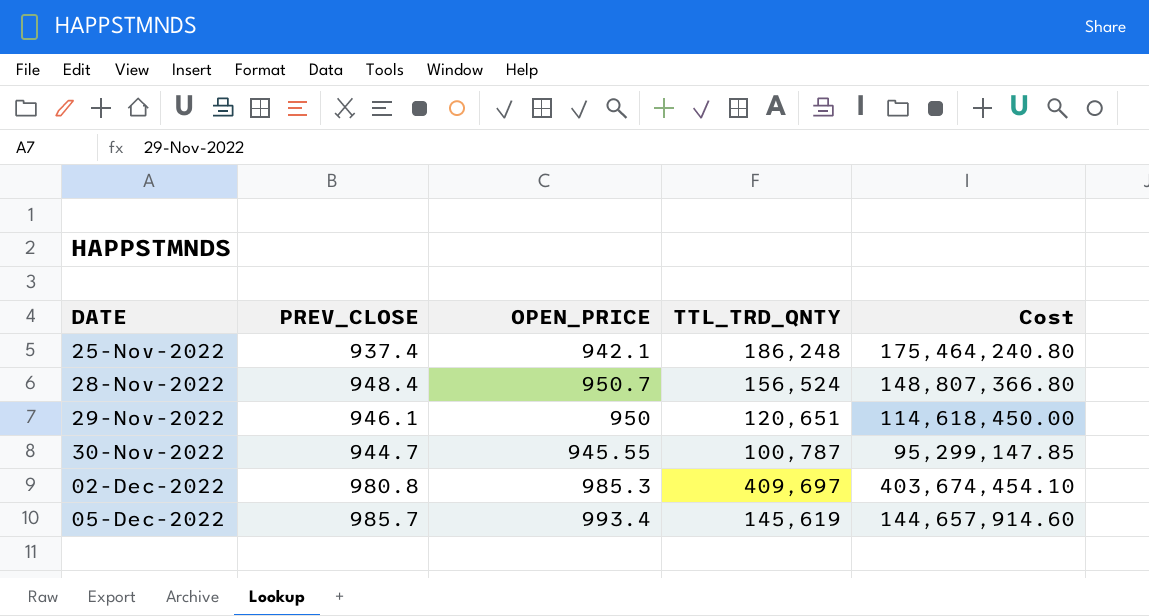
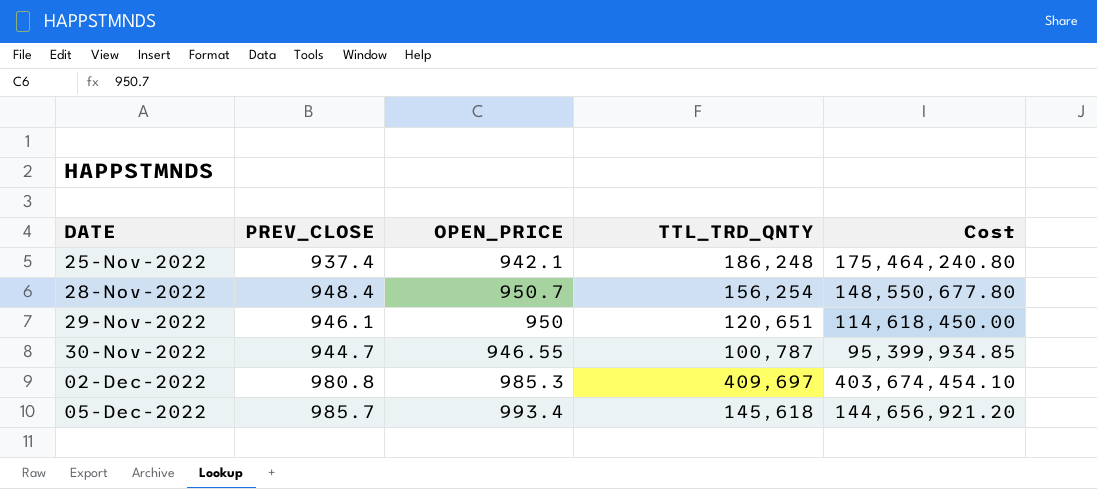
28-Nov-2022 | TTL_TRD_QNTY: 156,524 -> 156,254
28-Nov-2022 | Cost: 148,807,366.80 -> 148,550,677.80
30-Nov-2022 | OPEN_PRICE: 945.55 -> 946.55
30-Nov-2022 | Cost: 95,299,147.85 -> 95,399,934.85
05-Dec-2022 | TTL_TRD_QNTY: 145,619 -> 145,618
05-Dec-2022 | Cost: 144,657,914.60 -> 144,656,921.20

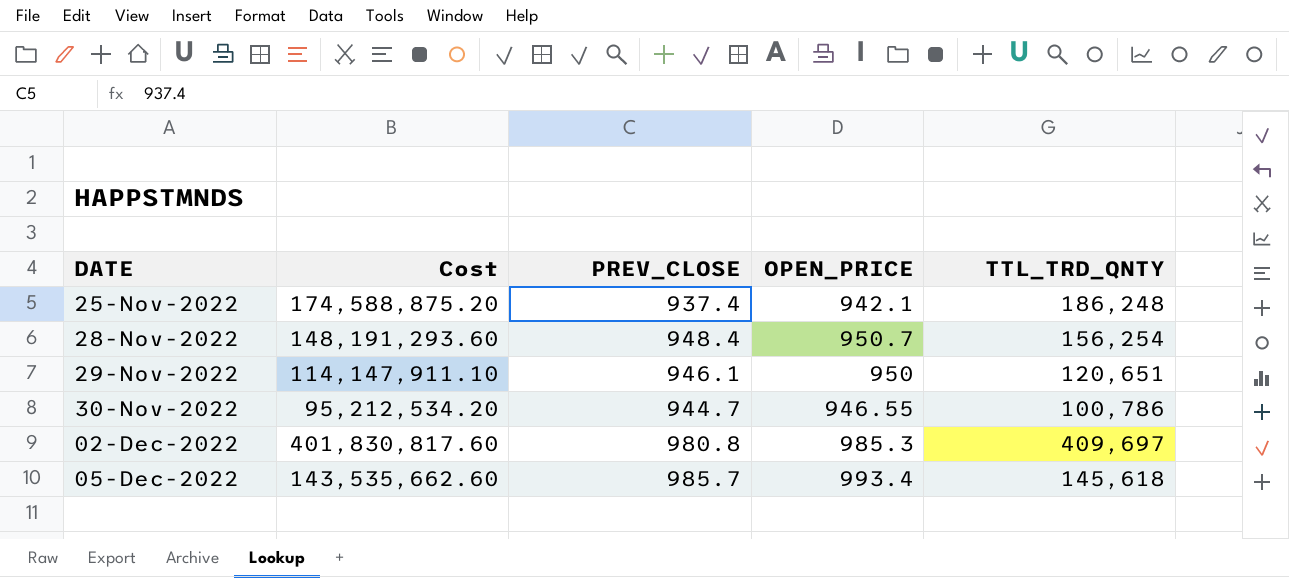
column Cost | formula: [OPEN_PRICE] * [TTL_TRD_QNTY] -> [PREV_CLOSE] * [TTL_TRD_QNTY]
column Cost | position: 5 -> 2
30-Nov-2022 | TTL_TRD_QNTY: 100,787 -> 100,786

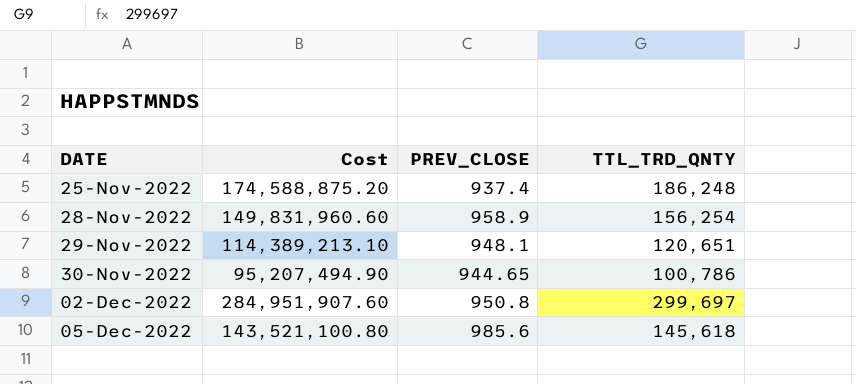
column OPEN_PRICE | position: 4 -> none
28-Nov-2022 | Cost: 148,191,293.60 -> 149,831,960.60
28-Nov-2022 | PREV_CLOSE: 948.4 -> 958.9
29-Nov-2022 | Cost: 114,147,911.10 -> 114,389,213.10
29-Nov-2022 | PREV_CLOSE: 946.1 -> 948.1
30-Nov-2022 | Cost: 95,212,534.20 -> 95,207,494.90
30-Nov-2022 | PREV_CLOSE: 944.7 -> 944.65
02-Dec-2022 | Cost: 401,830,817.60 -> 284,951,907.60
02-Dec-2022 | PREV_CLOSE: 980.8 -> 950.8
02-Dec-2022 | TTL_TRD_QNTY: 409,697 -> 299,697
05-Dec-2022 | Cost: 143,535,662.60 -> 143,521,100.80
05-Dec-2022 | PREV_CLOSE: 985.7 -> 985.6

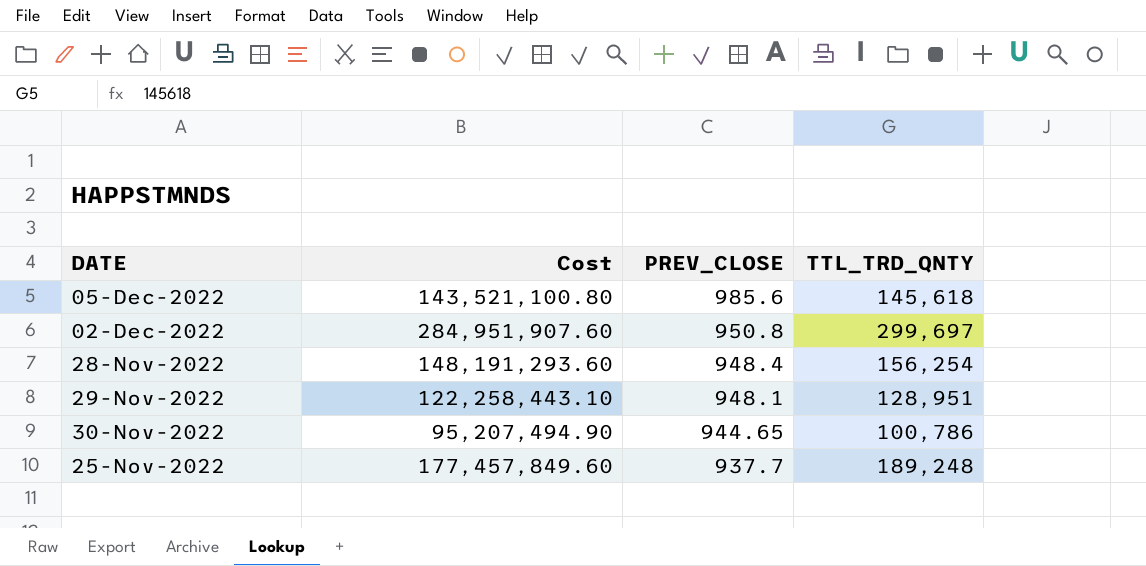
row order: DATE ascending -> PREV_CLOSE descending
28-Nov-2022 | Cost: 149,831,960.60 -> 148,191,293.60
28-Nov-2022 | PREV_CLOSE: 958.9 -> 948.4
29-Nov-2022 | Cost: 114,389,213.10 -> 122,258,443.10
29-Nov-2022 | TTL_TRD_QNTY: 120,651 -> 128,951
25-Nov-2022 | Cost: 174,588,875.20 -> 177,457,849.60
25-Nov-2022 | PREV_CLOSE: 937.4 -> 937.7
25-Nov-2022 | TTL_TRD_QNTY: 186,248 -> 189,248

